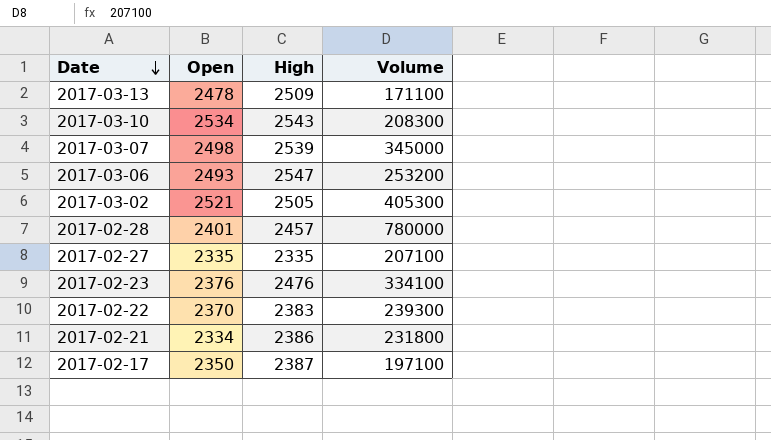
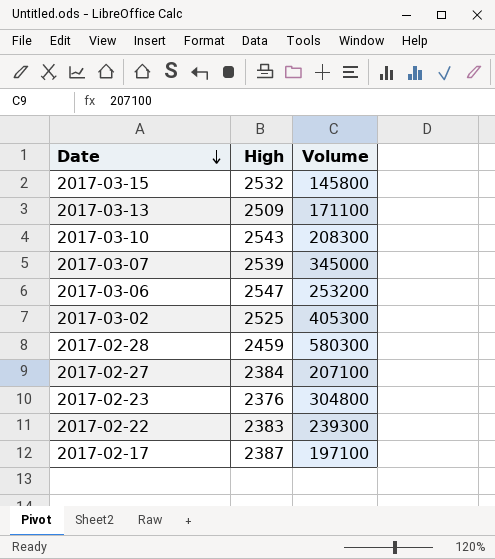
column Open | position: 2 -> none
row 2017-02-21: 2334 | 2386 | 231800 -> none
row 2017-03-15: none -> 2532 | 145800
2017-03-02 | High: 2505 -> 2525
2017-02-28 | High: 2457 -> 2459
2017-02-28 | Volume: 780000 -> 580300
2017-02-27 | High: 2335 -> 2384
2017-02-23 | High: 2476 -> 2376
2017-02-23 | Volume: 334100 -> 304800

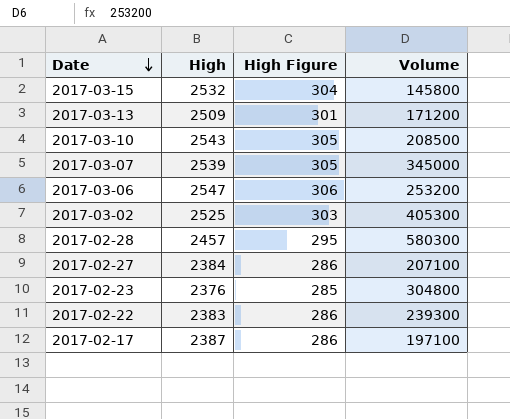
column High Figure | formula: none -> [High] * 0.12
2017-03-13 | Volume: 171100 -> 171200
2017-03-10 | Volume: 208300 -> 208500
2017-02-28 | High: 2459 -> 2457

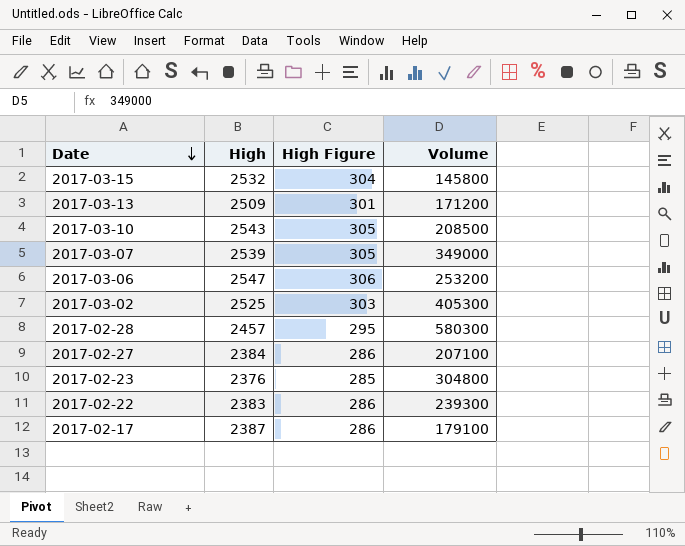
2017-03-07 | Volume: 345000 -> 349000
2017-02-17 | Volume: 197100 -> 179100

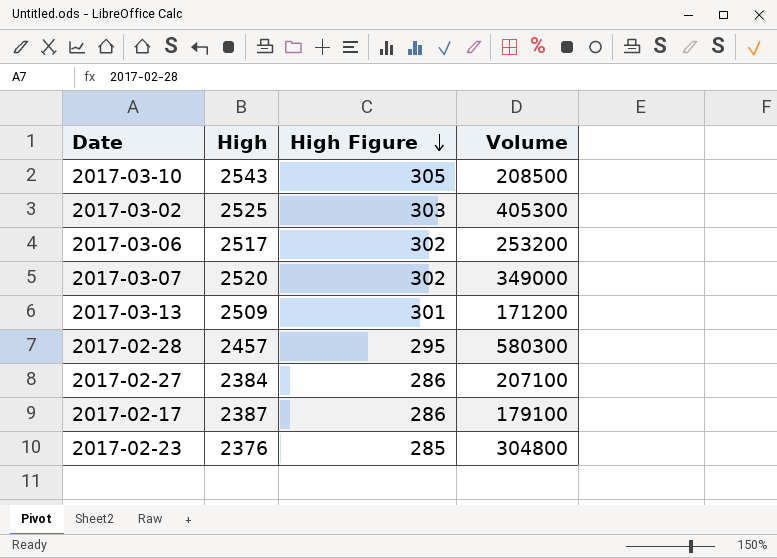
row order: Date descending -> High Figure descending
row 2017-03-15: 2532 | 304 | 145800 -> none
row 2017-02-22: 2383 | 286 | 239300 -> none
2017-03-06 | High: 2547 -> 2517
2017-03-06 | High Figure: 306 -> 302
2017-03-07 | High: 2539 -> 2520
2017-03-07 | High Figure: 305 -> 302

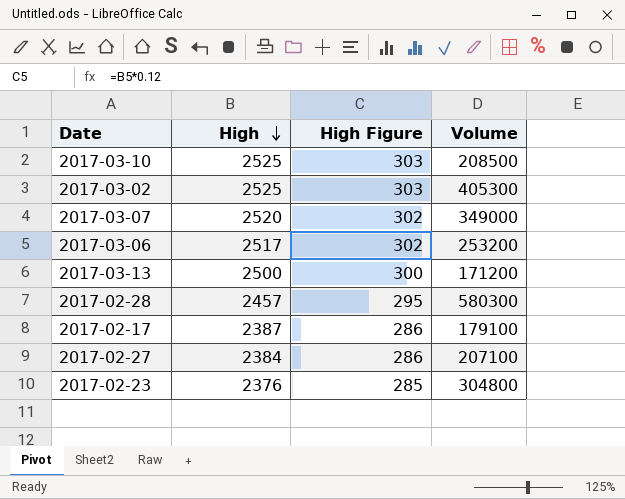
row order: High Figure descending -> High descending
2017-03-10 | High: 2543 -> 2525
2017-03-10 | High Figure: 305 -> 303
2017-03-13 | High: 2509 -> 2500
2017-03-13 | High Figure: 301 -> 300

